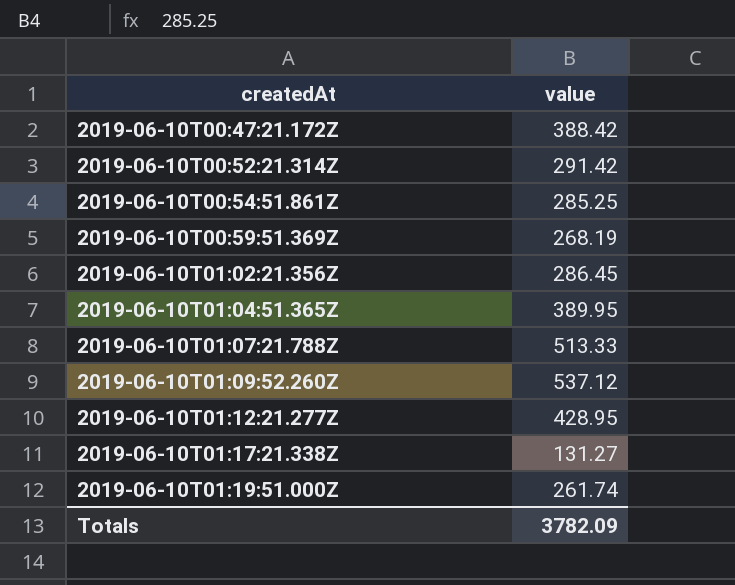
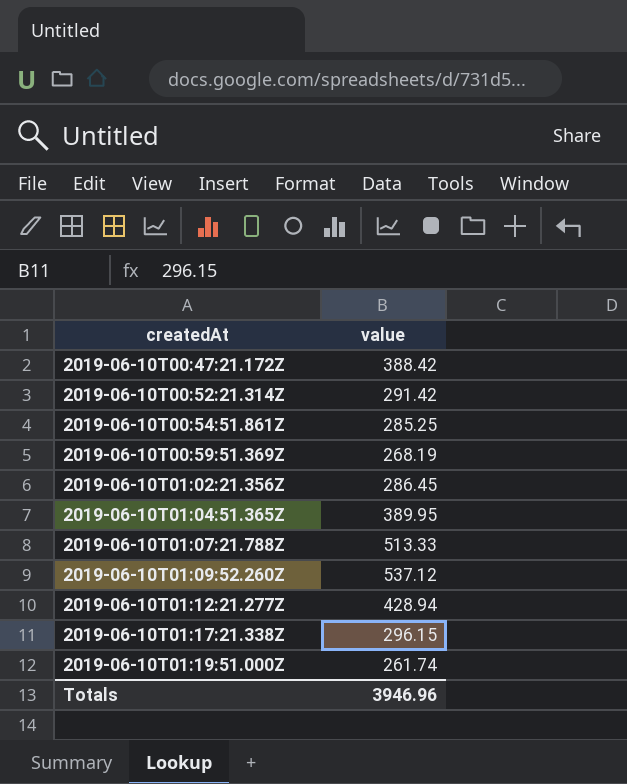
2019-06-10T01:12:21.277Z | value: 428.95 -> 428.94
2019-06-10T01:17:21.338Z | value: 131.27 -> 296.15
Totals | value: 3782.09 -> 3946.96

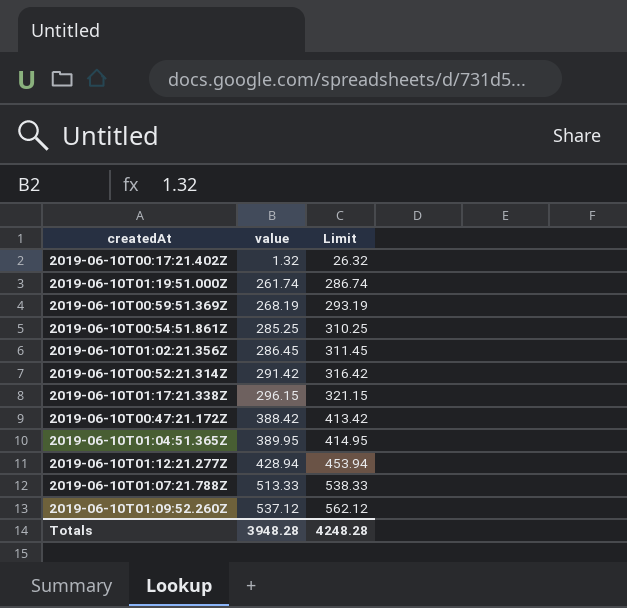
row order: createdAt ascending -> value ascending
column Limit | formula: none -> [value] + 25
row 2019-06-10T00:17:21.402Z: none -> 1.32 | 26.32
Totals | value: 3946.96 -> 3948.28

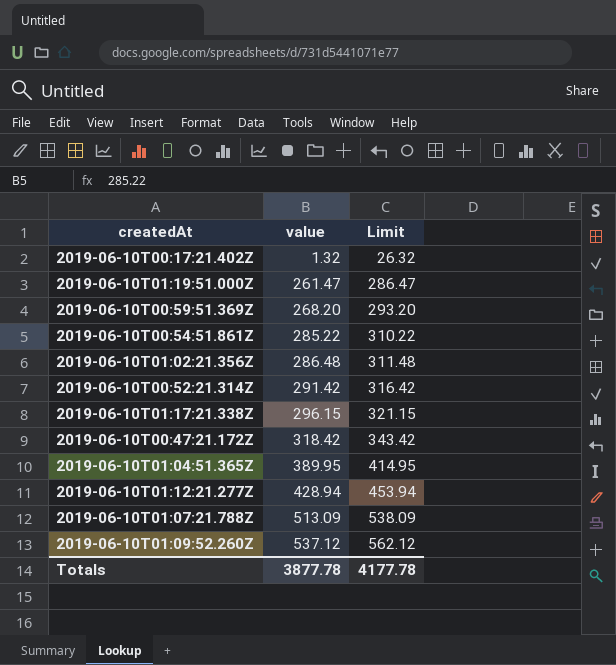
2019-06-10T01:19:51.000Z | value: 261.74 -> 261.47
2019-06-10T01:19:51.000Z | Limit: 286.74 -> 286.47
2019-06-10T00:59:51.369Z | value: 268.19 -> 268.20
2019-06-10T00:59:51.369Z | Limit: 293.19 -> 293.20
2019-06-10T00:54:51.861Z | value: 285.25 -> 285.22
2019-06-10T00:54:51.861Z | Limit: 310.25 -> 310.22
2019-06-10T01:02:21.356Z | value: 286.45 -> 286.48
2019-06-10T01:02:21.356Z | Limit: 311.45 -> 311.48
2019-06-10T00:47:21.172Z | value: 388.42 -> 318.42
2019-06-10T00:47:21.172Z | Limit: 413.42 -> 343.42
2019-06-10T01:07:21.788Z | value: 513.33 -> 513.09
2019-06-10T01:07:21.788Z | Limit: 538.33 -> 538.09
Totals | value: 3948.28 -> 3877.78
Totals | Limit: 4248.28 -> 4177.78

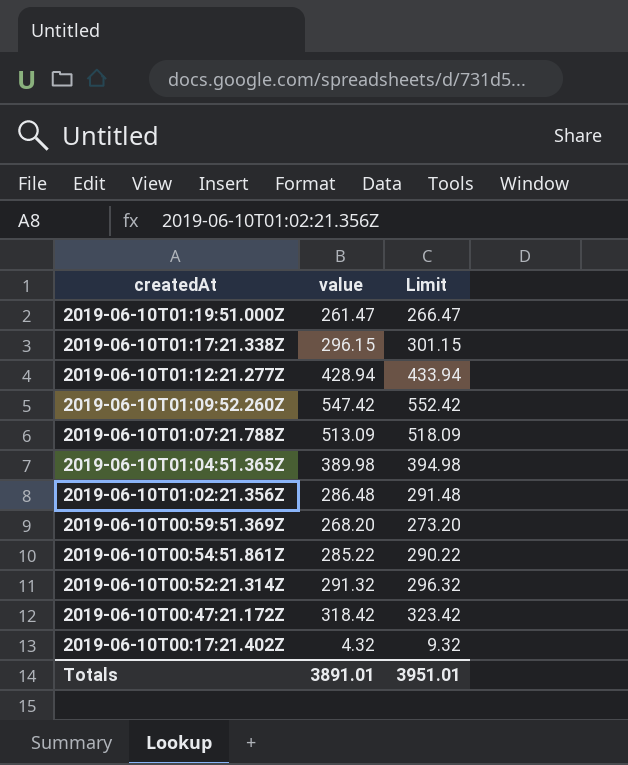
row order: value ascending -> createdAt descending
column Limit | formula: [value] + 25 -> [value] + 5
2019-06-10T01:09:52.260Z | value: 537.12 -> 547.42
2019-06-10T01:04:51.365Z | value: 389.95 -> 389.98
2019-06-10T00:52:21.314Z | value: 291.42 -> 291.32
2019-06-10T00:17:21.402Z | value: 1.32 -> 4.32
Totals | value: 3877.78 -> 3891.01
Totals | Limit: 4177.78 -> 3951.01

